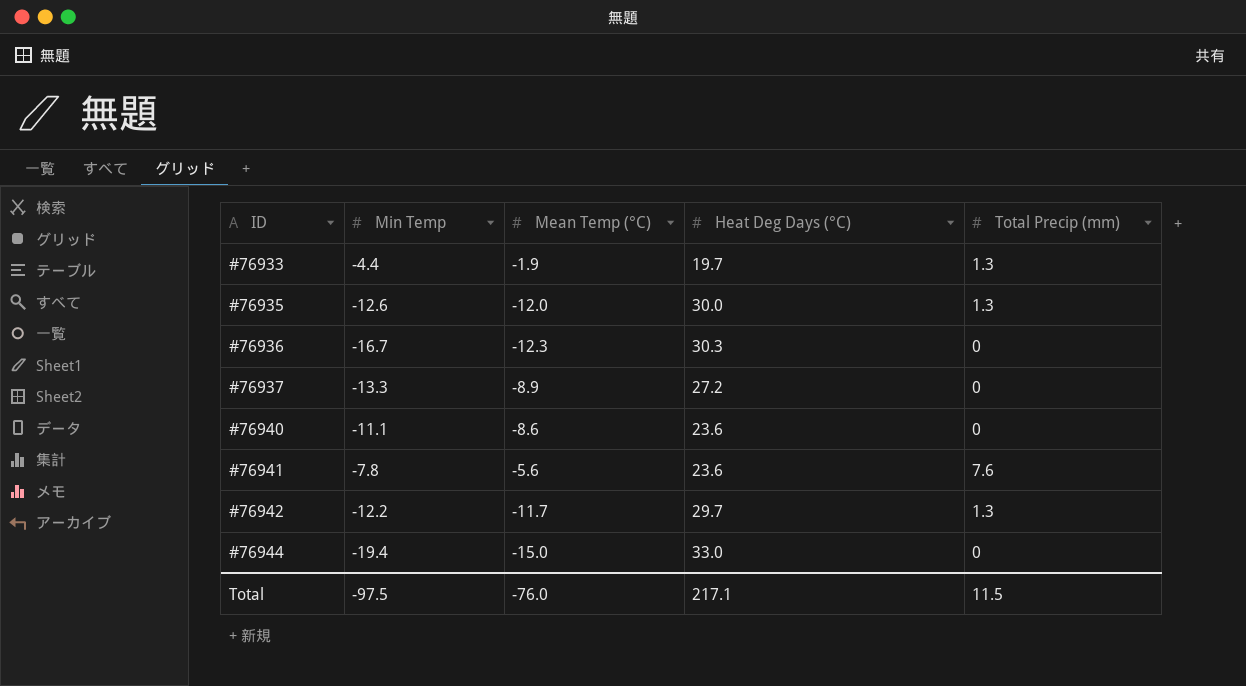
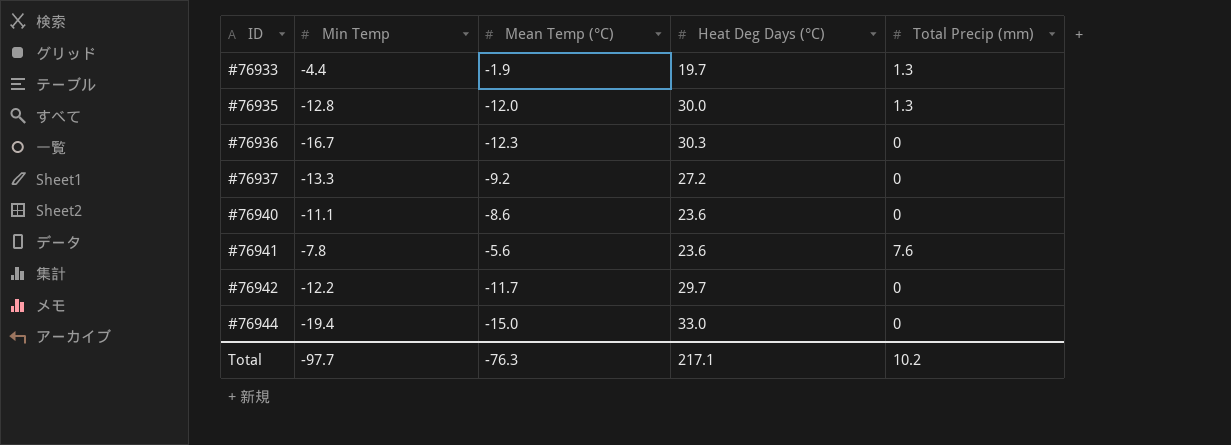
#76935 | Min Temp: -12.6 -> -12.8
#76937 | Mean Temp (°C): -8.9 -> -9.2
#76942 | Total Precip (mm): 1.3 -> 0
Total | Min Temp: -97.5 -> -97.7
Total | Mean Temp (°C): -76.0 -> -76.3
Total | Total Precip (mm): 11.5 -> 10.2

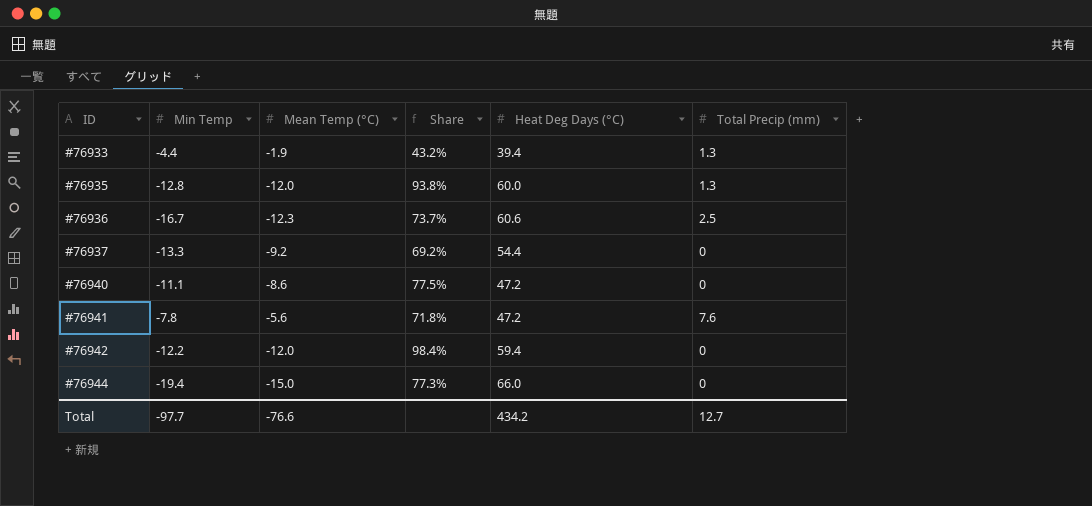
column Share | formula: none -> [Mean Temp (°C)] / [Min Temp]
#76933 | Heat Deg Days (°C): 19.7 -> 39.4
#76935 | Heat Deg Days (°C): 30.0 -> 60.0
#76936 | Heat Deg Days (°C): 30.3 -> 60.6
#76936 | Total Precip (mm): 0 -> 2.5
#76937 | Heat Deg Days (°C): 27.2 -> 54.4
#76940 | Heat Deg Days (°C): 23.6 -> 47.2
#76941 | Heat Deg Days (°C): 23.6 -> 47.2
#76942 | Mean Temp (°C): -11.7 -> -12.0
#76942 | Heat Deg Days (°C): 29.7 -> 59.4
#76944 | Heat Deg Days (°C): 33.0 -> 66.0
Total | Mean Temp (°C): -76.3 -> -76.6
Total | Heat Deg Days (°C): 217.1 -> 434.2
Total | Total Precip (mm): 10.2 -> 12.7

